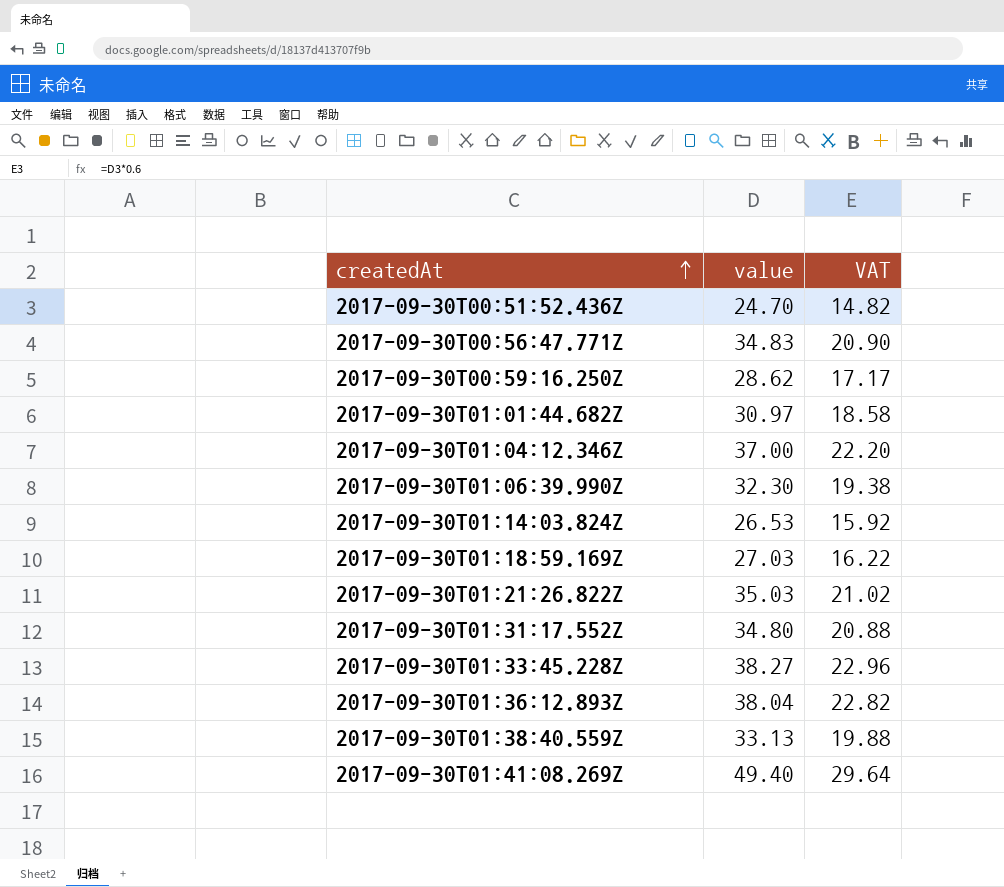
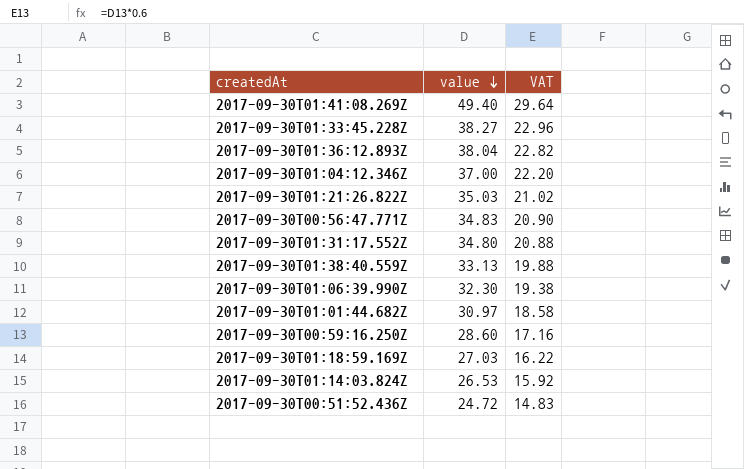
row order: createdAt ascending -> value descending
2017-09-30T00:59:16.250Z | value: 28.62 -> 28.60
2017-09-30T00:59:16.250Z | VAT: 17.17 -> 17.16
2017-09-30T00:51:52.436Z | value: 24.70 -> 24.72
2017-09-30T00:51:52.436Z | VAT: 14.82 -> 14.83

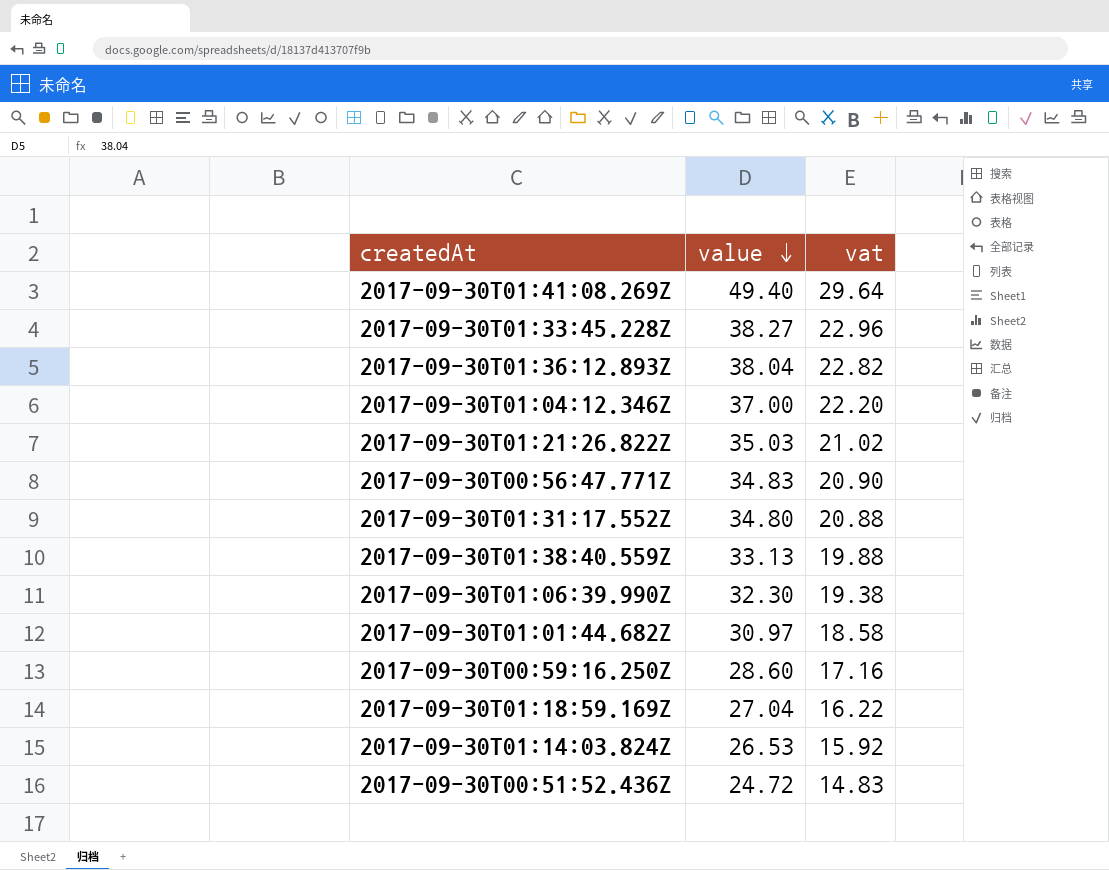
column name: VAT -> vat
2017-09-30T01:18:59.169Z | value: 27.03 -> 27.04

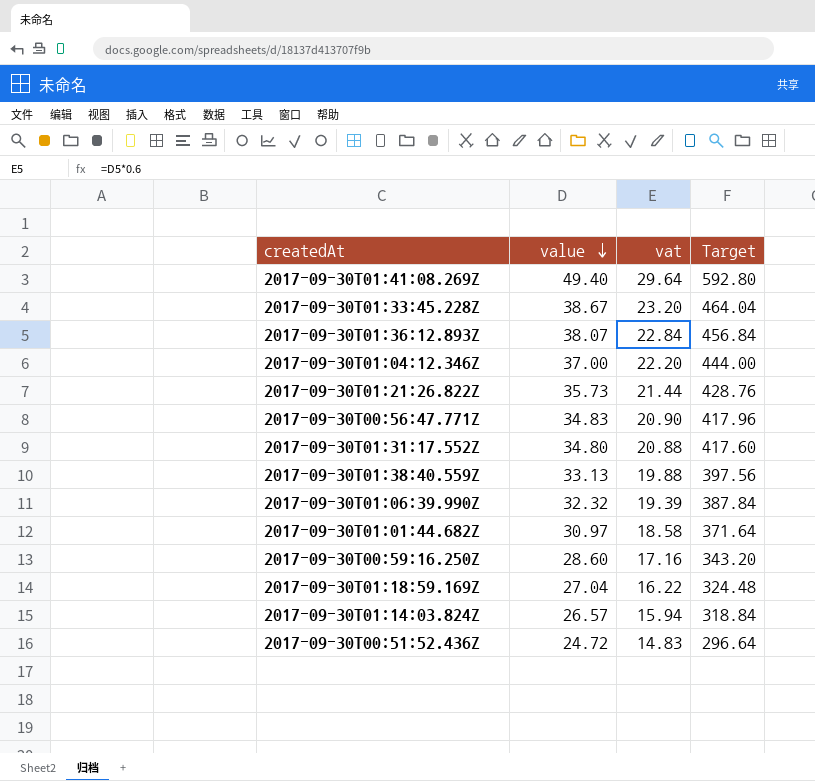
column Target | formula: none -> [value] * 12
2017-09-30T01:33:45.228Z | value: 38.27 -> 38.67
2017-09-30T01:33:45.228Z | vat: 22.96 -> 23.20
2017-09-30T01:36:12.893Z | value: 38.04 -> 38.07
2017-09-30T01:36:12.893Z | vat: 22.82 -> 22.84
2017-09-30T01:21:26.822Z | value: 35.03 -> 35.73
2017-09-30T01:21:26.822Z | vat: 21.02 -> 21.44
2017-09-30T01:06:39.990Z | value: 32.30 -> 32.32
2017-09-30T01:06:39.990Z | vat: 19.38 -> 19.39
2017-09-30T01:14:03.824Z | value: 26.53 -> 26.57
2017-09-30T01:14:03.824Z | vat: 15.92 -> 15.94

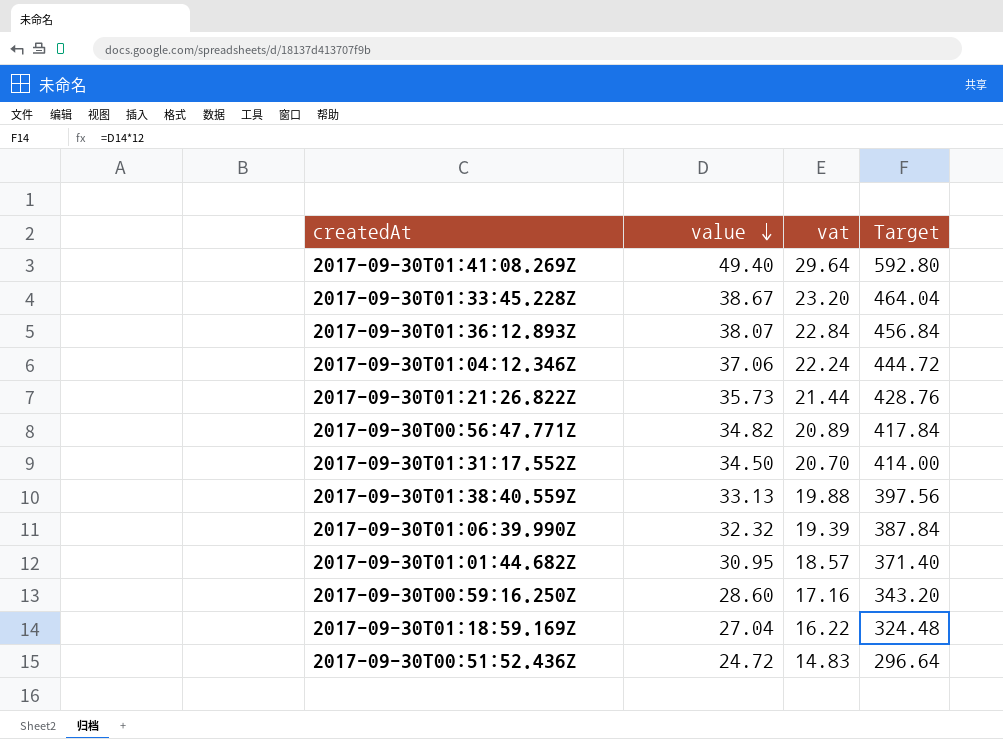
row 2017-09-30T01:14:03.824Z: 26.57 | 15.94 | 318.84 -> none
2017-09-30T01:04:12.346Z | value: 37.00 -> 37.06
2017-09-30T01:04:12.346Z | vat: 22.20 -> 22.24
2017-09-30T01:04:12.346Z | Target: 444.00 -> 444.72
2017-09-30T00:56:47.771Z | value: 34.83 -> 34.82
2017-09-30T00:56:47.771Z | vat: 20.90 -> 20.89
2017-09-30T00:56:47.771Z | Target: 417.96 -> 417.84
2017-09-30T01:31:17.552Z | value: 34.80 -> 34.50
2017-09-30T01:31:17.552Z | vat: 20.88 -> 20.70
2017-09-30T01:31:17.552Z | Target: 417.60 -> 414.00
2017-09-30T01:01:44.682Z | value: 30.97 -> 30.95
2017-09-30T01:01:44.682Z | vat: 18.58 -> 18.57
2017-09-30T01:01:44.682Z | Target: 371.64 -> 371.40

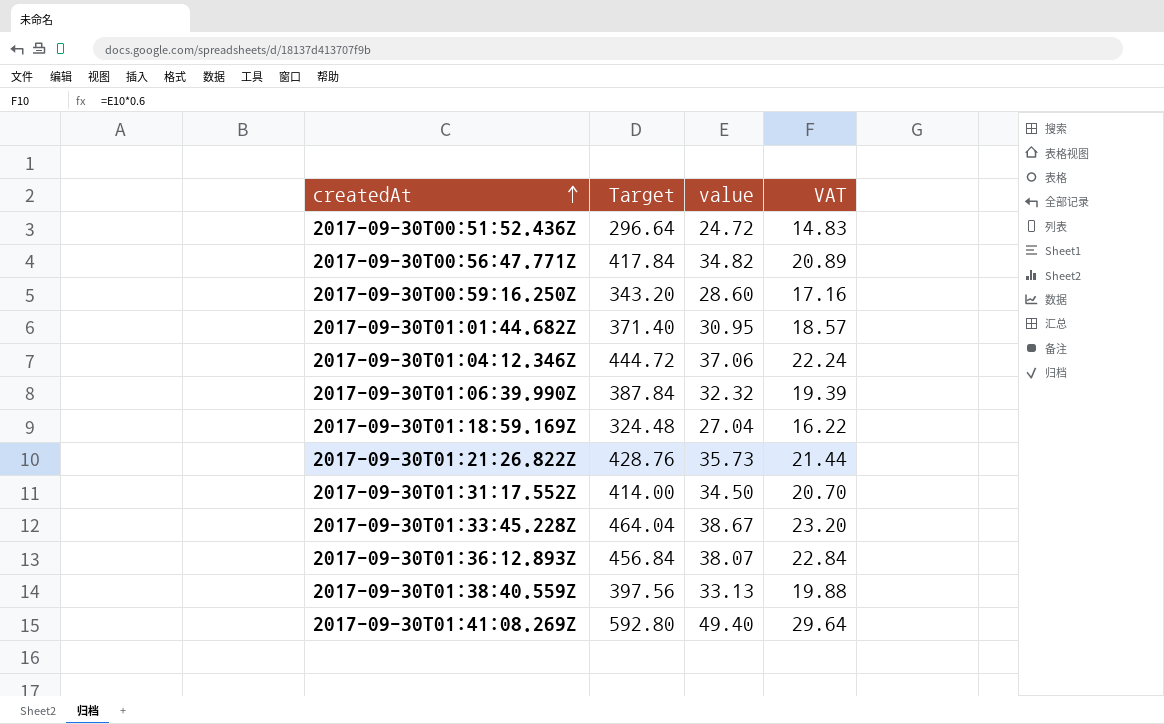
row order: value descending -> createdAt ascending
column Target | position: 4 -> 2
column name: vat -> VAT

